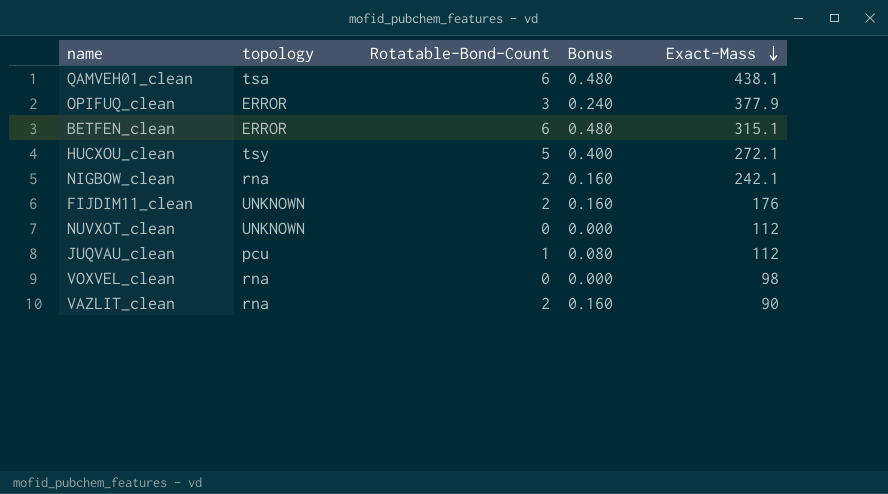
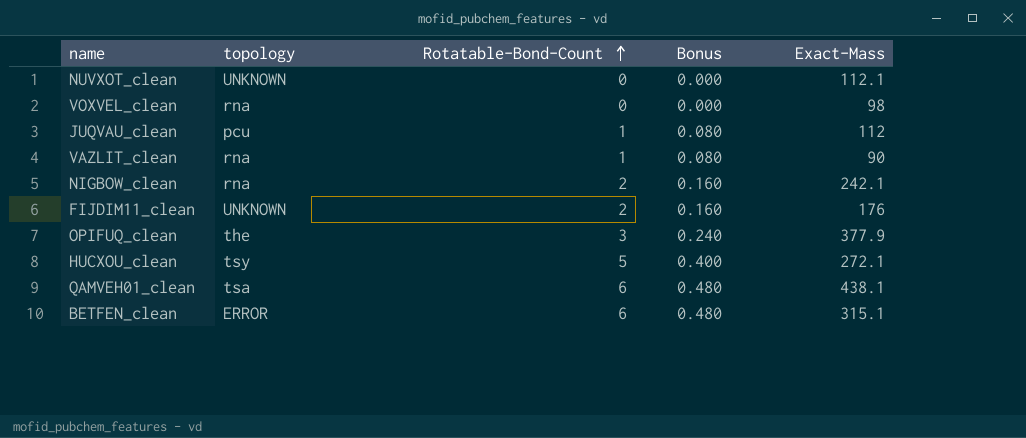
row order: Exact-Mass descending -> Rotatable-Bond-Count ascending
NUVXOT_clean | Exact-Mass: 112 -> 112.1
VAZLIT_clean | Rotatable-Bond-Count: 2 -> 1
VAZLIT_clean | Bonus: 0.160 -> 0.080
OPIFUQ_clean | topology: ERROR -> the

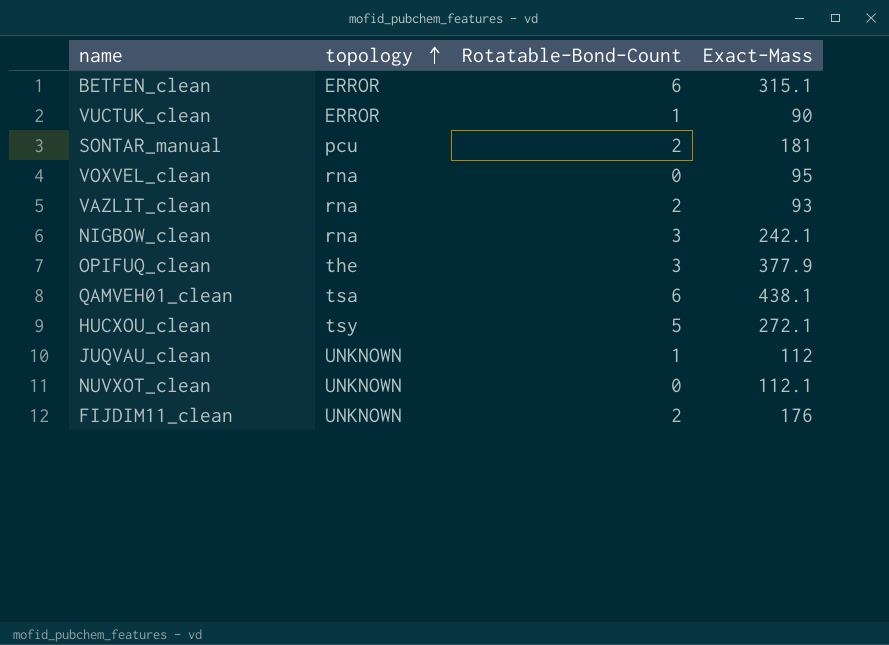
row order: Rotatable-Bond-Count ascending -> topology ascending
column Bonus | formula: [Rotatable-Bond-Count] * 0.08 -> none
row VUCTUK_clean: none -> ERROR | 1 | 90
row SONTAR_manual: none -> pcu | 2 | 181
VOXVEL_clean | Exact-Mass: 98 -> 95
VAZLIT_clean | Rotatable-Bond-Count: 1 -> 2
VAZLIT_clean | Exact-Mass: 90 -> 93
NIGBOW_clean | Rotatable-Bond-Count: 2 -> 3
JUQVAU_clean | topology: pcu -> UNKNOWN

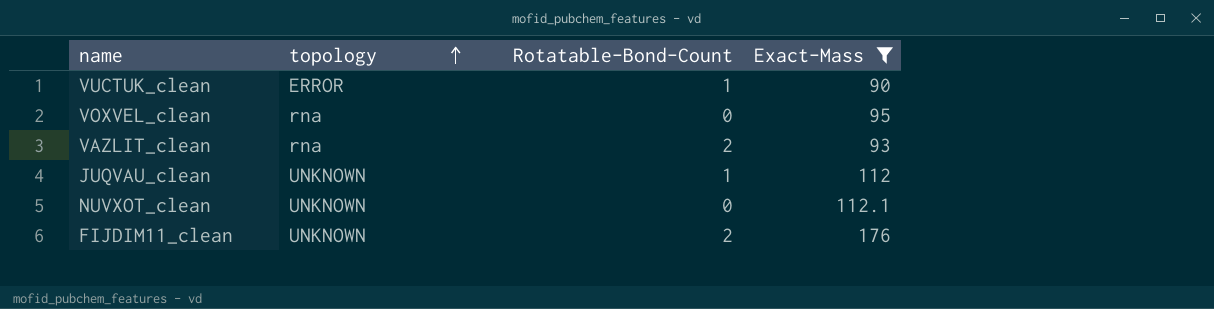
filter: none -> Exact-Mass <= 176

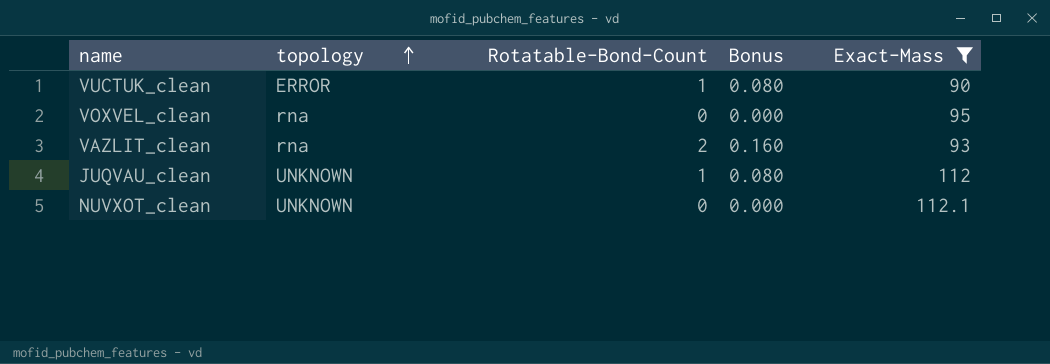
column Bonus | formula: none -> [Rotatable-Bond-Count] * 0.08
row FIJDIM11_clean: UNKNOWN | 2 | 176 -> none

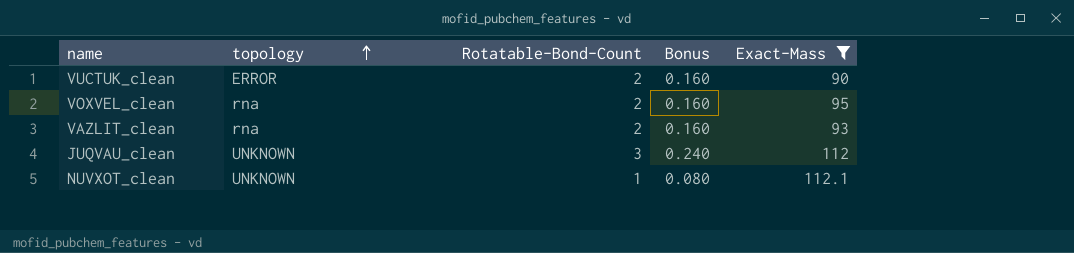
VUCTUK_clean | Rotatable-Bond-Count: 1 -> 2
VUCTUK_clean | Bonus: 0.080 -> 0.160
VOXVEL_clean | Rotatable-Bond-Count: 0 -> 2
VOXVEL_clean | Bonus: 0.000 -> 0.160
JUQVAU_clean | Rotatable-Bond-Count: 1 -> 3
JUQVAU_clean | Bonus: 0.080 -> 0.240
NUVXOT_clean | Rotatable-Bond-Count: 0 -> 1
NUVXOT_clean | Bonus: 0.000 -> 0.080

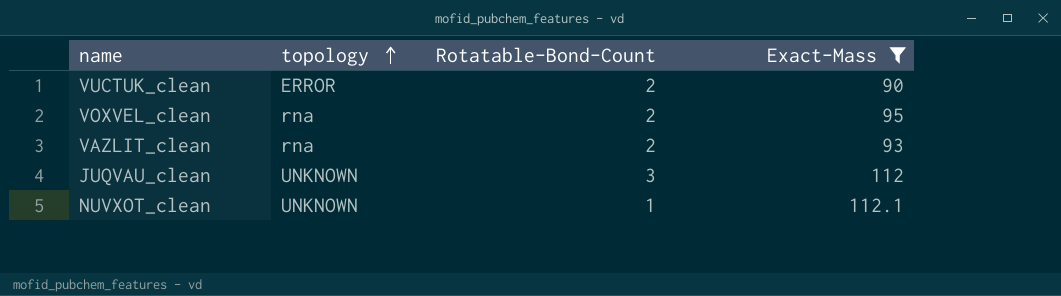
column Bonus | formula: [Rotatable-Bond-Count] * 0.08 -> none

